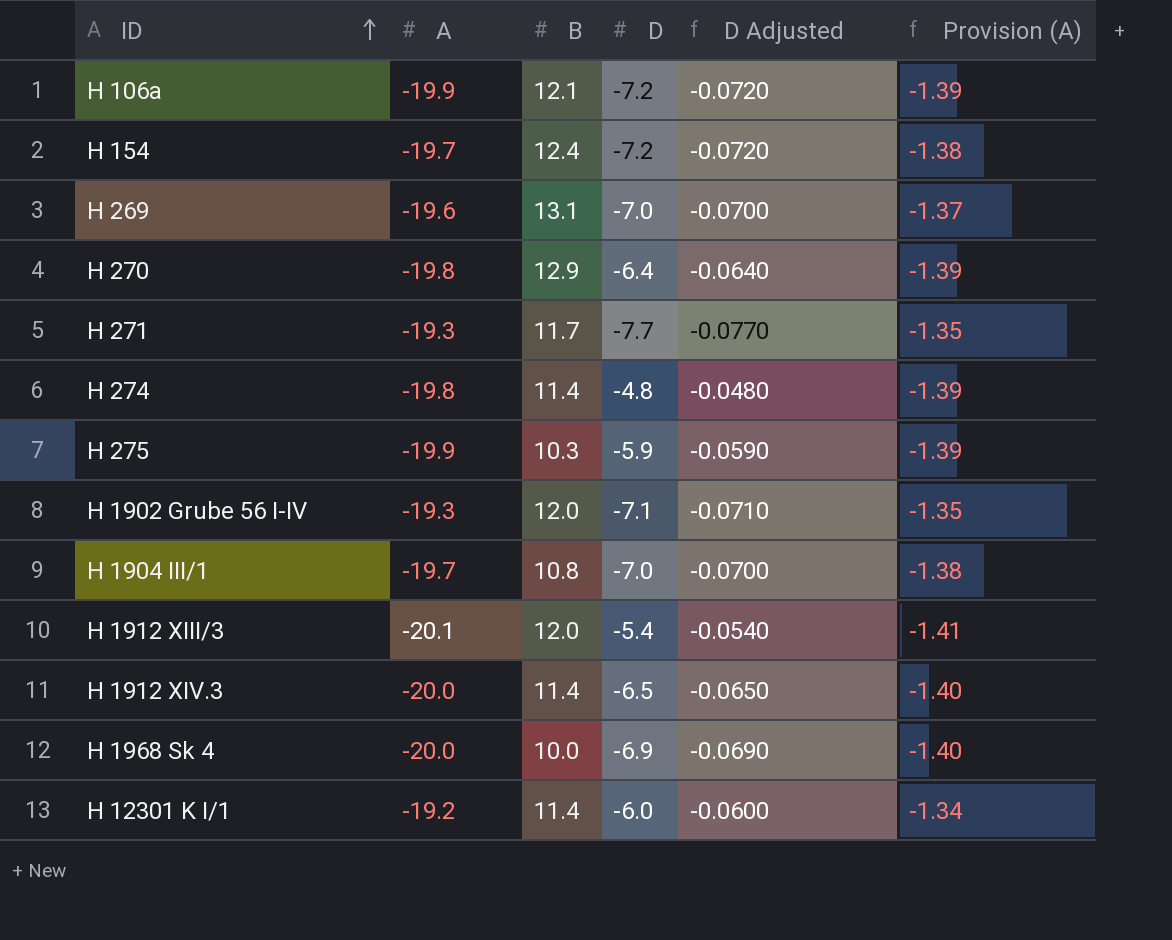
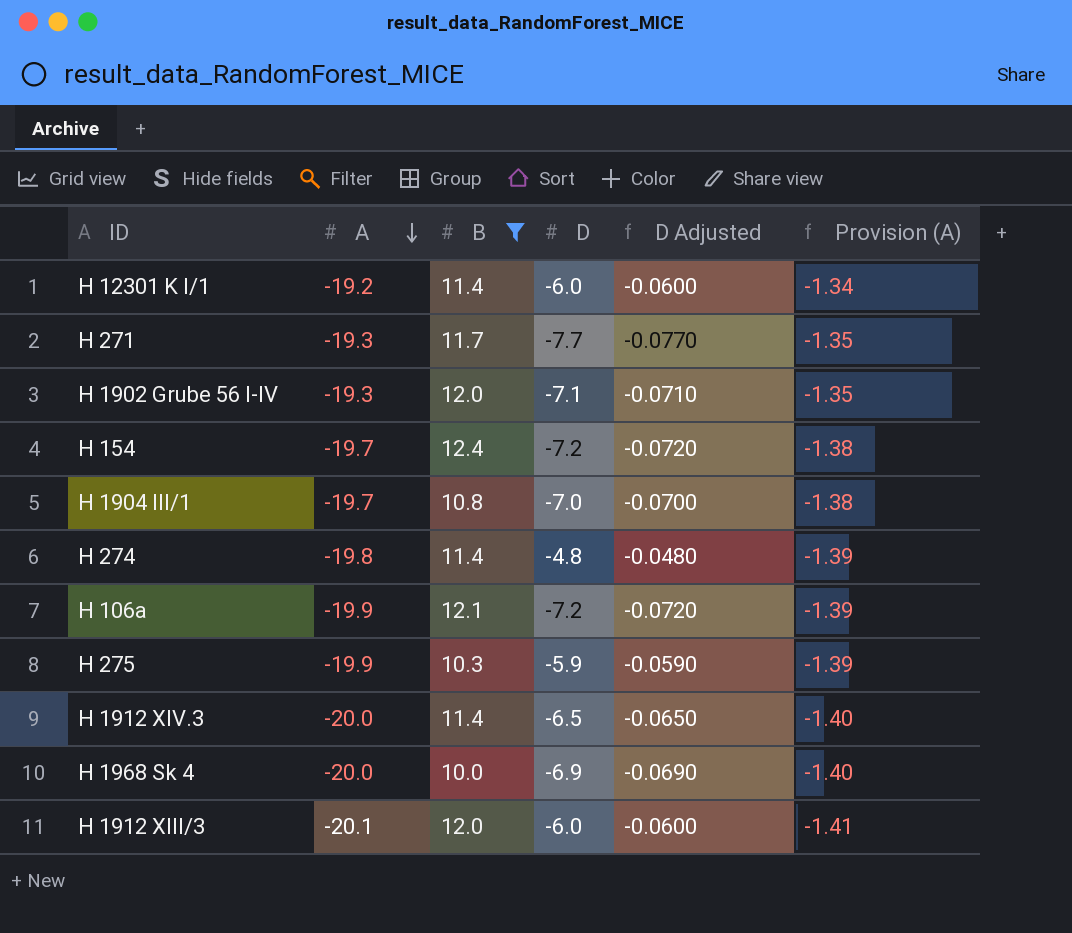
filter: none -> B <= 12.4
row order: ID ascending -> A descending
H 1912 XIII/3 | D: -5.4 -> -6.0
H 1912 XIII/3 | D Adjusted: -0.0540 -> -0.0600

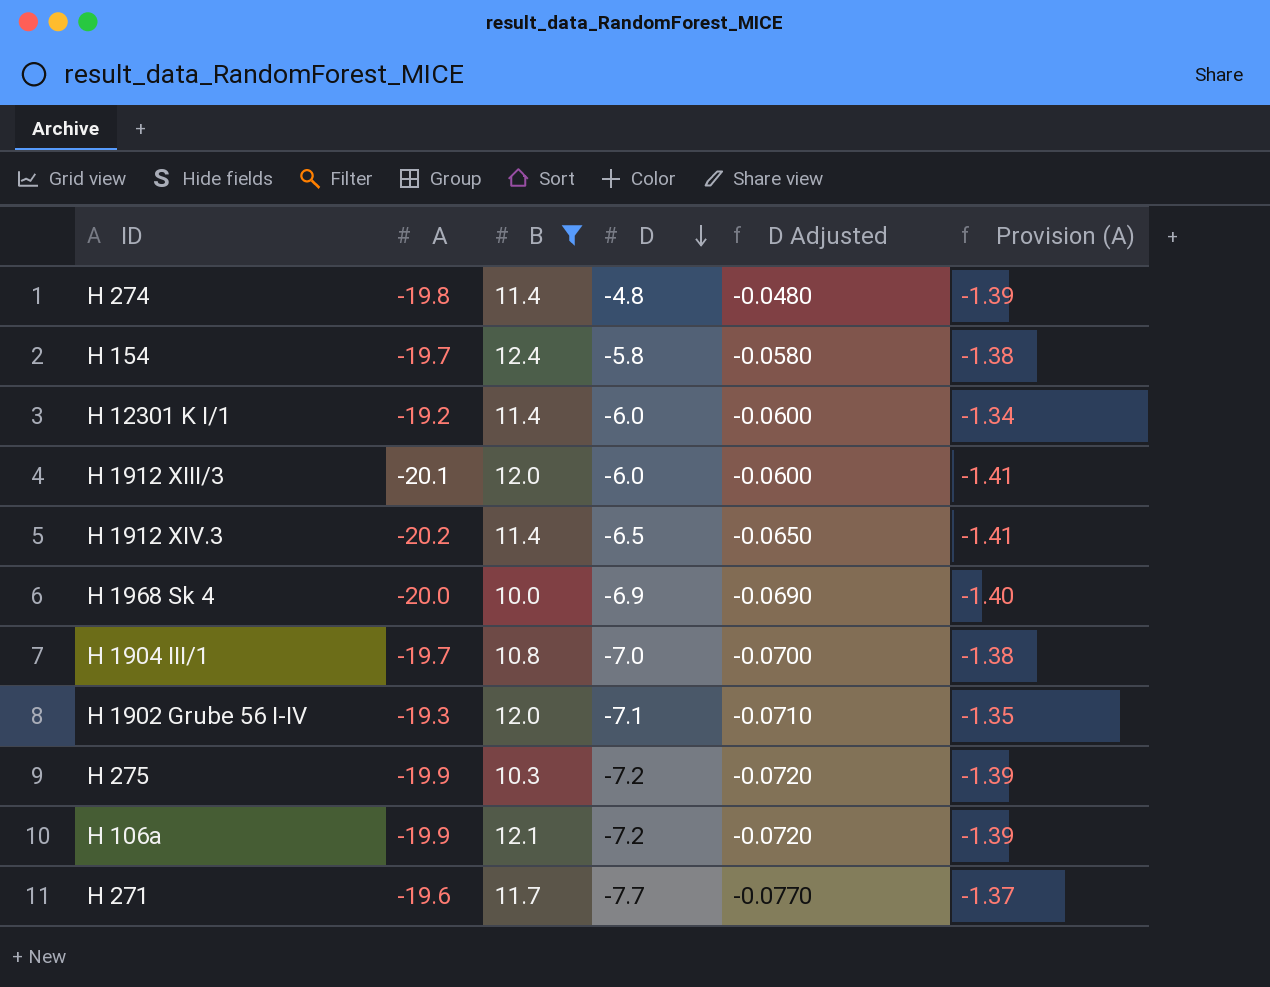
row order: A descending -> D descending
H 154 | D: -7.2 -> -5.8
H 154 | D Adjusted: -0.0720 -> -0.0580
H 1912 XIV.3 | A: -20.0 -> -20.2
H 1912 XIV.3 | Provision (A): -1.40 -> -1.41
H 275 | D: -5.9 -> -7.2
H 275 | D Adjusted: -0.0590 -> -0.0720
H 271 | A: -19.3 -> -19.6
H 271 | Provision (A): -1.35 -> -1.37

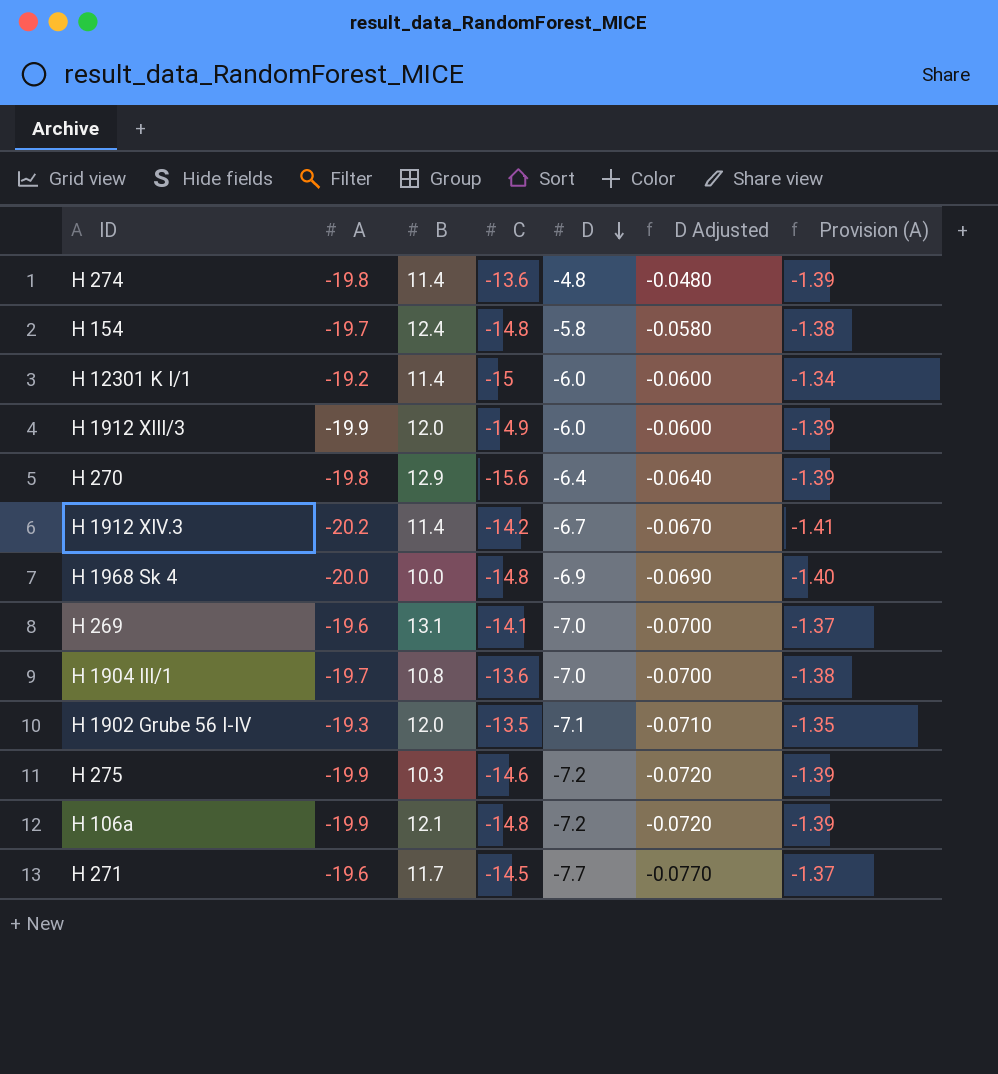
filter: B <= 12.4 -> none
column C | position: none -> 4
H 1912 XIII/3 | A: -20.1 -> -19.9
H 1912 XIII/3 | Provision (A): -1.41 -> -1.39
H 1912 XIV.3 | D: -6.5 -> -6.7
H 1912 XIV.3 | D Adjusted: -0.0650 -> -0.0670

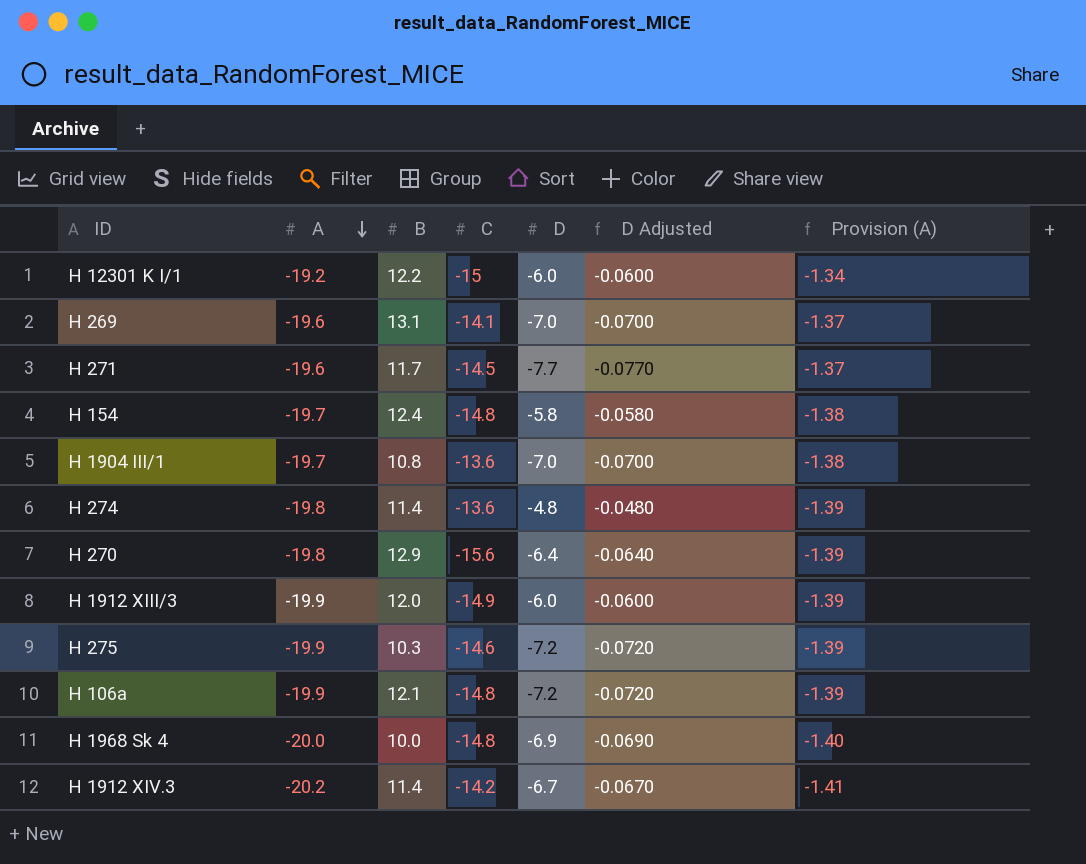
row order: D descending -> A descending
row H 1902 Grube 56 I-IV: -19.3 | 12.0 | -13.5 | -7.1 | -0.0710 | -1.35 -> none
H 12301 K I/1 | B: 11.4 -> 12.2

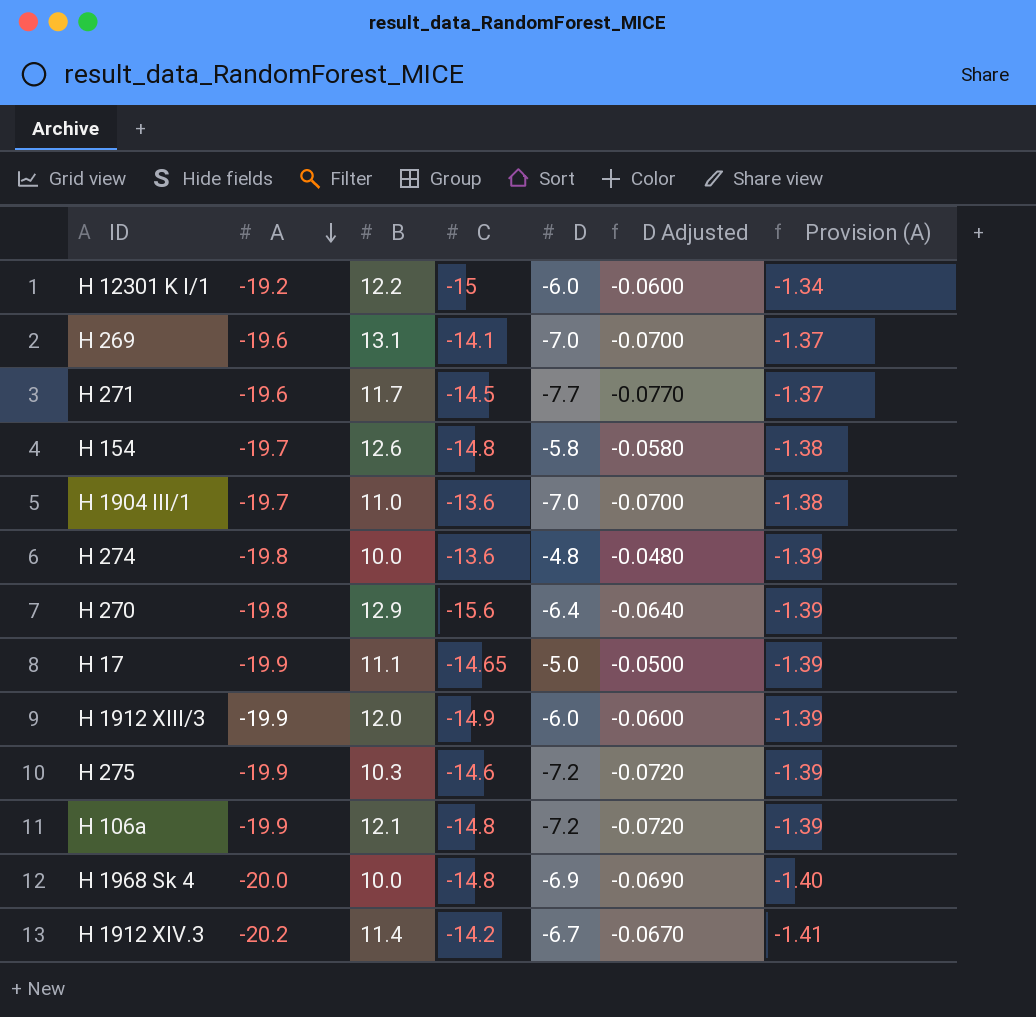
H 154 | B: 12.4 -> 12.6
H 1904 III/1 | B: 10.8 -> 11.0
H 274 | B: 11.4 -> 10.0
row H 17: none -> -19.9 | 11.1 | -14.65 | -5.0 | -0.0500 | -1.39

